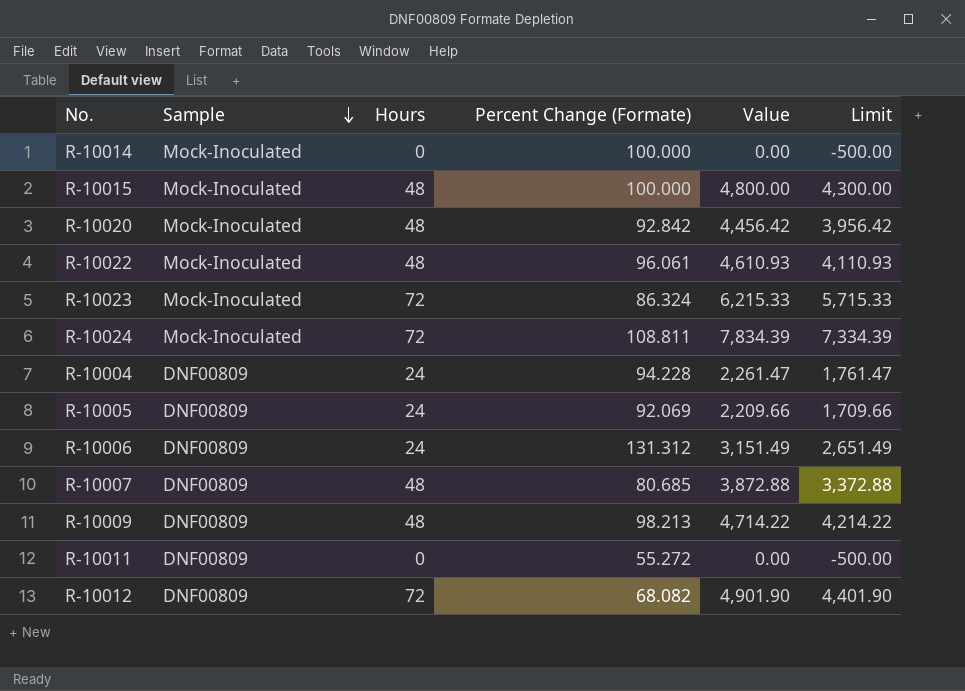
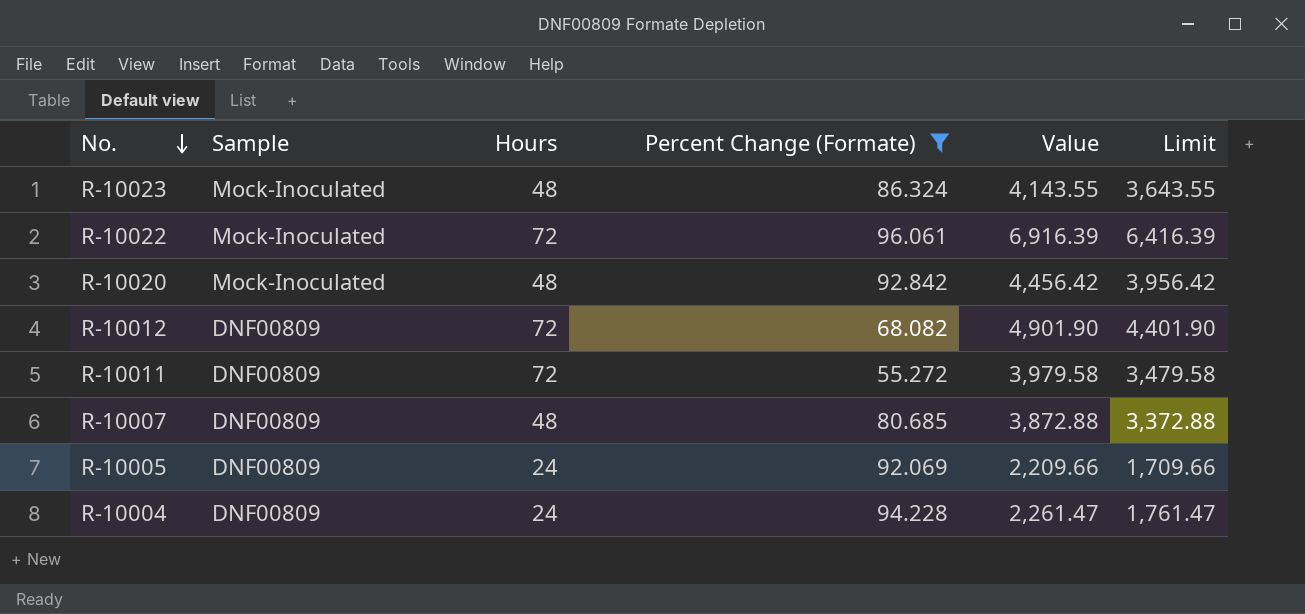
filter: none -> Percent Change (Formate) <= 96.061
row order: Sample descending -> No. descending
R-10023 | Hours: 72 -> 48
R-10023 | Value: 6,215.33 -> 4,143.55
R-10023 | Limit: 5,715.33 -> 3,643.55
R-10022 | Hours: 48 -> 72
R-10022 | Value: 4,610.93 -> 6,916.39
R-10022 | Limit: 4,110.93 -> 6,416.39
R-10011 | Hours: 0 -> 72
R-10011 | Value: 0.00 -> 3,979.58
R-10011 | Limit: -500.00 -> 3,479.58

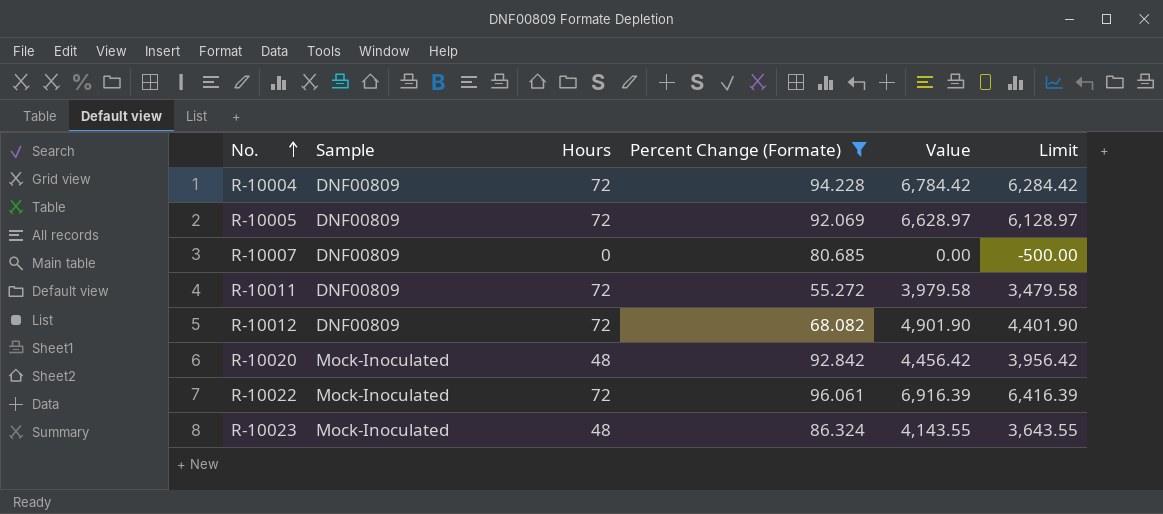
row order: No. descending -> No. ascending
R-10004 | Hours: 24 -> 72
R-10004 | Value: 2,261.47 -> 6,784.42
R-10004 | Limit: 1,761.47 -> 6,284.42
R-10005 | Hours: 24 -> 72
R-10005 | Value: 2,209.66 -> 6,628.97
R-10005 | Limit: 1,709.66 -> 6,128.97
R-10007 | Hours: 48 -> 0
R-10007 | Value: 3,872.88 -> 0.00
R-10007 | Limit: 3,372.88 -> -500.00

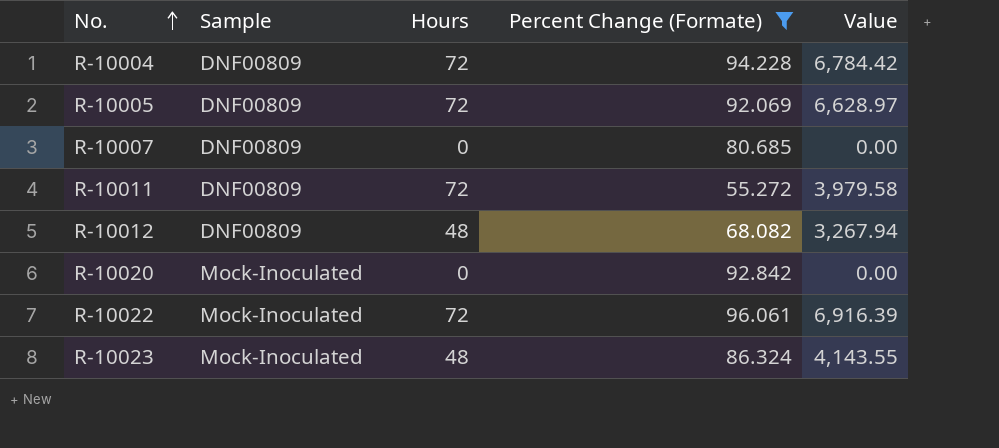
column Limit | formula: [Value] - 500 -> none
R-10012 | Hours: 72 -> 48
R-10012 | Value: 4,901.90 -> 3,267.94
R-10020 | Hours: 48 -> 0
R-10020 | Value: 4,456.42 -> 0.00

